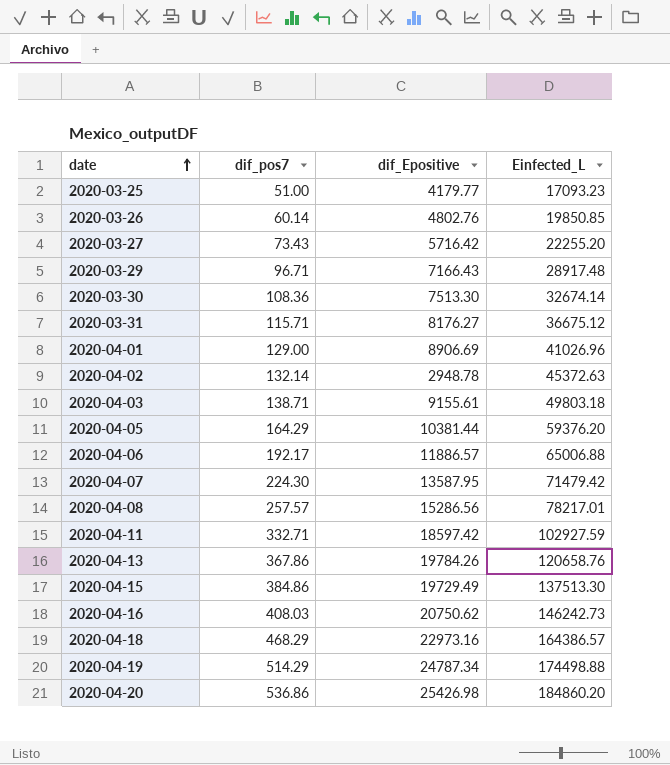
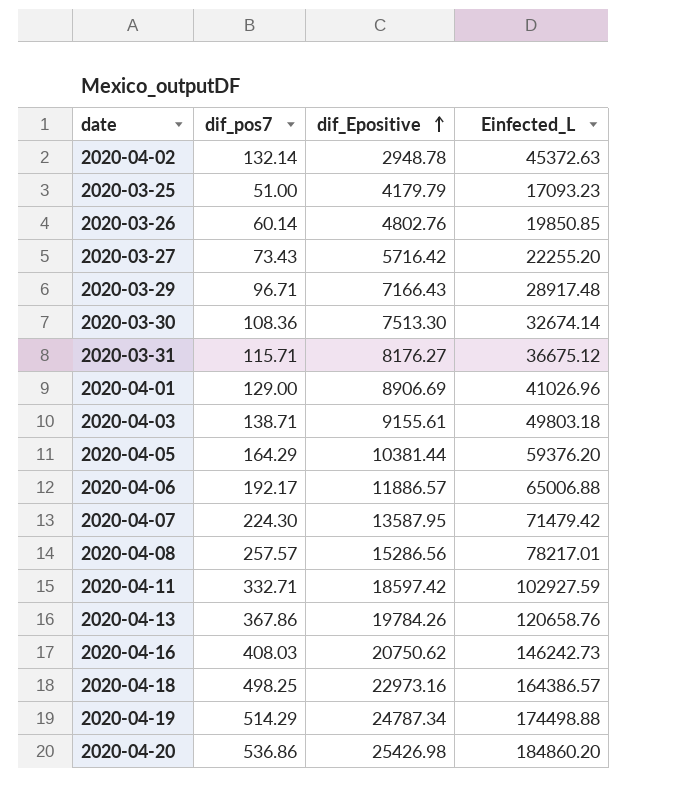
row order: date ascending -> dif_Epositive ascending
row 2020-04-15: 384.86 | 19729.49 | 137513.30 -> none
2020-03-25 | dif_Epositive: 4179.77 -> 4179.79
2020-04-18 | dif_pos7: 468.29 -> 498.25

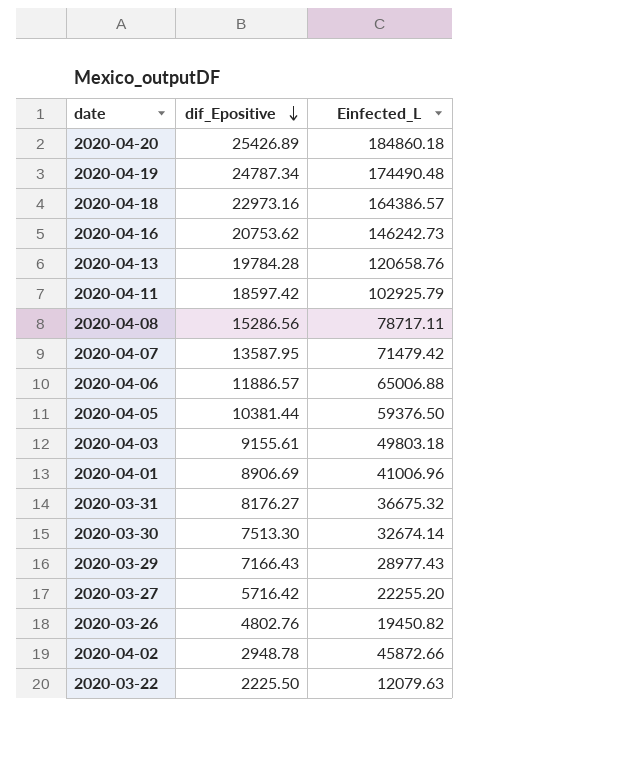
row order: dif_Epositive ascending -> dif_Epositive descending
column dif_pos7 | position: 2 -> none
row 2020-03-25: 51.00 | 4179.79 | 17093.23 -> none
2020-04-20 | dif_Epositive: 25426.98 -> 25426.89
2020-04-20 | Einfected_L: 184860.20 -> 184860.18
2020-04-19 | Einfected_L: 174498.88 -> 174490.48
2020-04-16 | dif_Epositive: 20750.62 -> 20753.62
2020-04-13 | dif_Epositive: 19784.26 -> 19784.28
2020-04-11 | Einfected_L: 102927.59 -> 102925.79
2020-04-08 | Einfected_L: 78217.01 -> 78717.11
2020-04-05 | Einfected_L: 59376.20 -> 59376.50
2020-04-01 | Einfected_L: 41026.96 -> 41006.96
2020-03-31 | Einfected_L: 36675.12 -> 36675.32
2020-03-29 | Einfected_L: 28917.48 -> 28977.43
2020-03-26 | Einfected_L: 19850.85 -> 19450.82
2020-04-02 | Einfected_L: 45372.63 -> 45872.66
row 2020-03-22: none -> 2225.50 | 12079.63

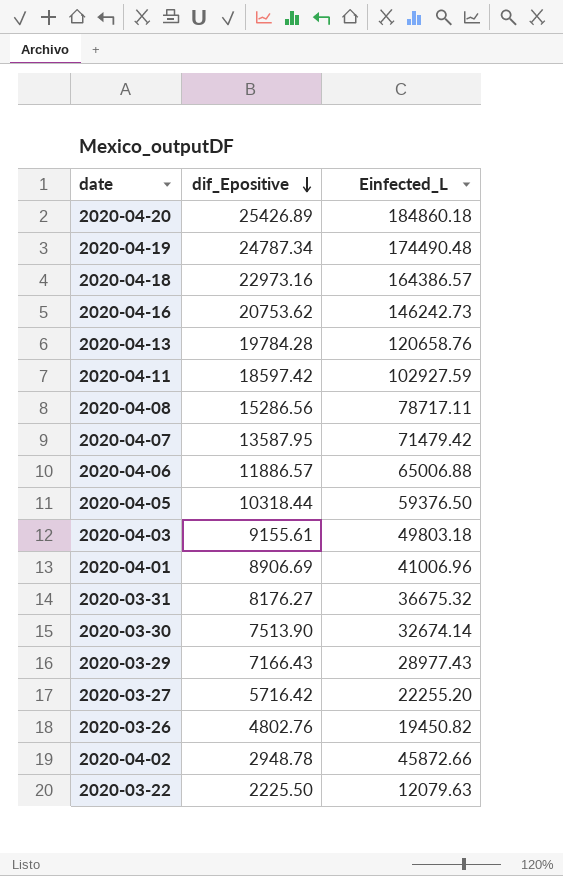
2020-04-11 | Einfected_L: 102925.79 -> 102927.59
2020-04-05 | dif_Epositive: 10381.44 -> 10318.44
2020-03-30 | dif_Epositive: 7513.30 -> 7513.90

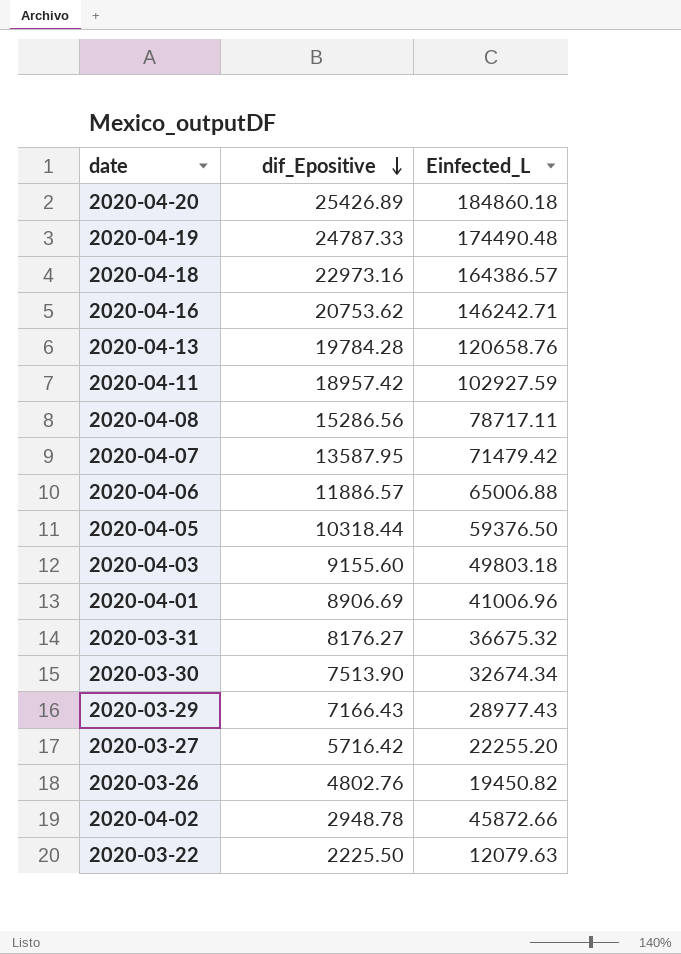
2020-04-19 | dif_Epositive: 24787.34 -> 24787.33
2020-04-16 | Einfected_L: 146242.73 -> 146242.71
2020-04-11 | dif_Epositive: 18597.42 -> 18957.42
2020-04-03 | dif_Epositive: 9155.61 -> 9155.60
2020-03-30 | Einfected_L: 32674.14 -> 32674.34

